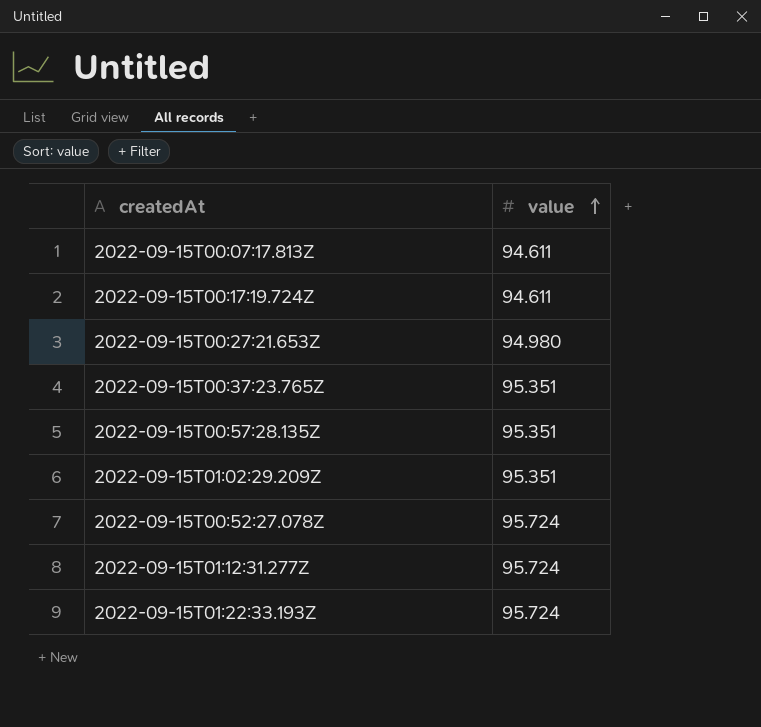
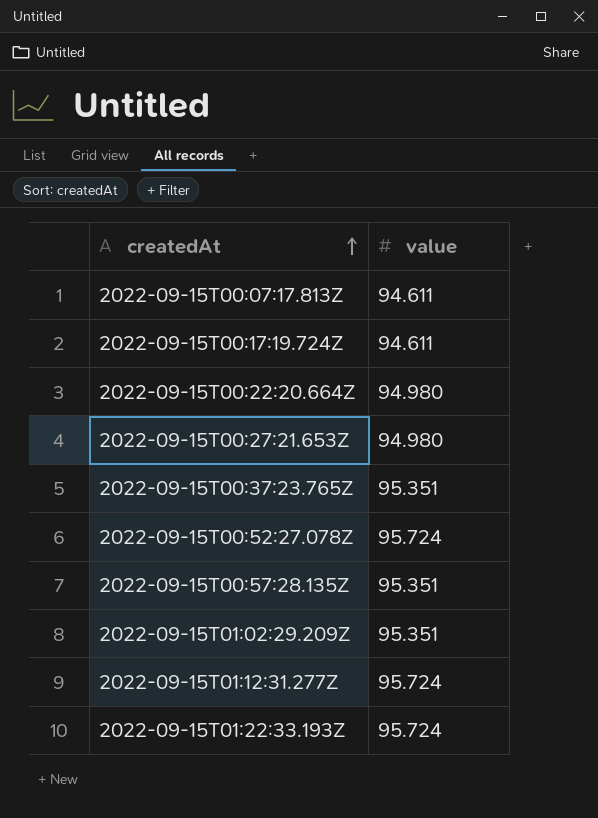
row order: value ascending -> createdAt ascending
row 2022-09-15T00:22:20.664Z: none -> 94.980

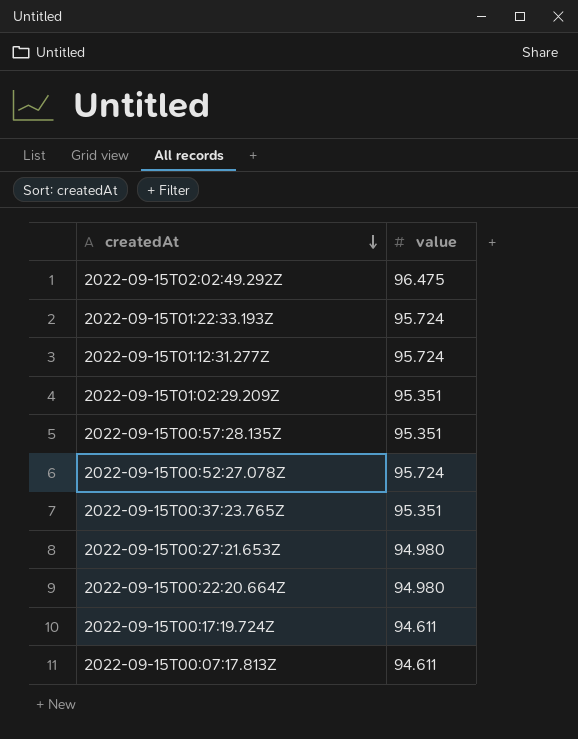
row order: createdAt ascending -> createdAt descending
row 2022-09-15T02:02:49.292Z: none -> 96.475

